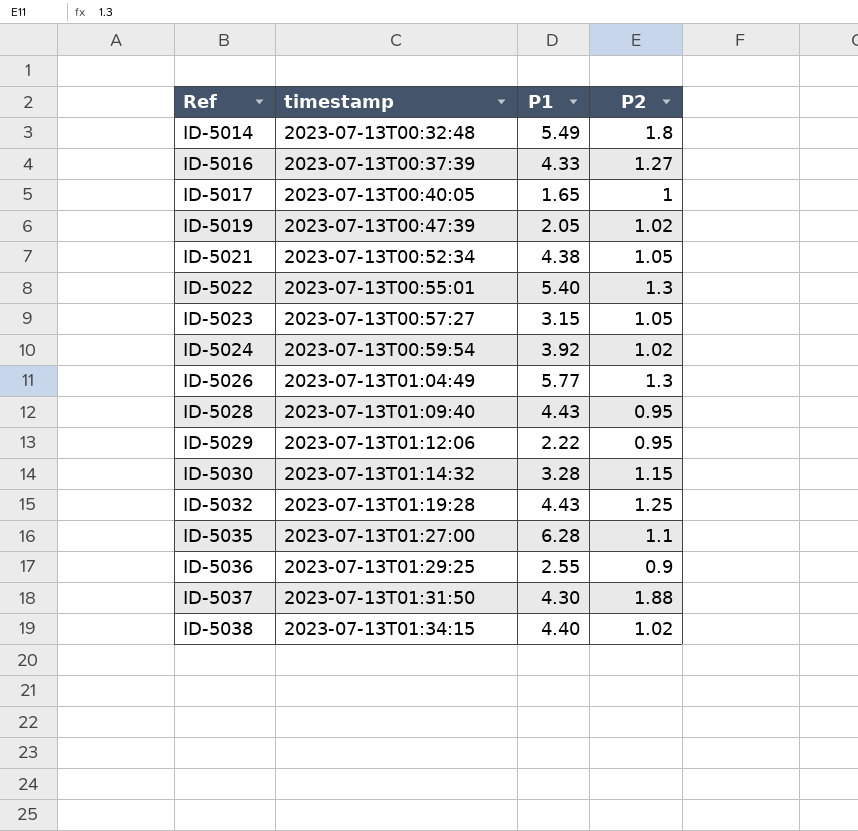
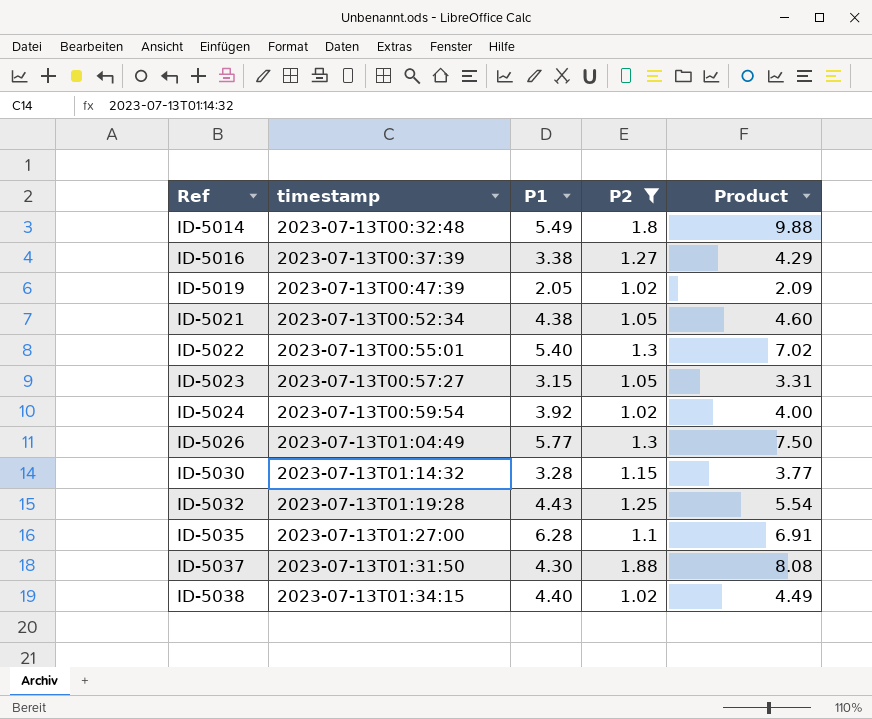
filter: none -> P2 >= 1.02
column Product | formula: none -> [P1] * [P2]
ID-5016 | P1: 4.33 -> 3.38

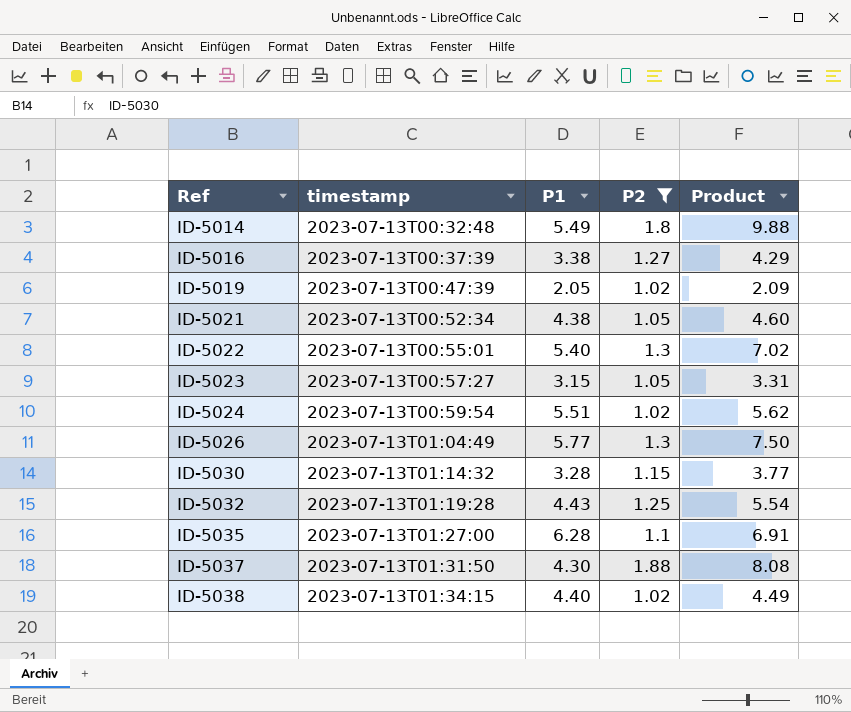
ID-5024 | P1: 3.92 -> 5.51
ID-5024 | Product: 4.00 -> 5.62

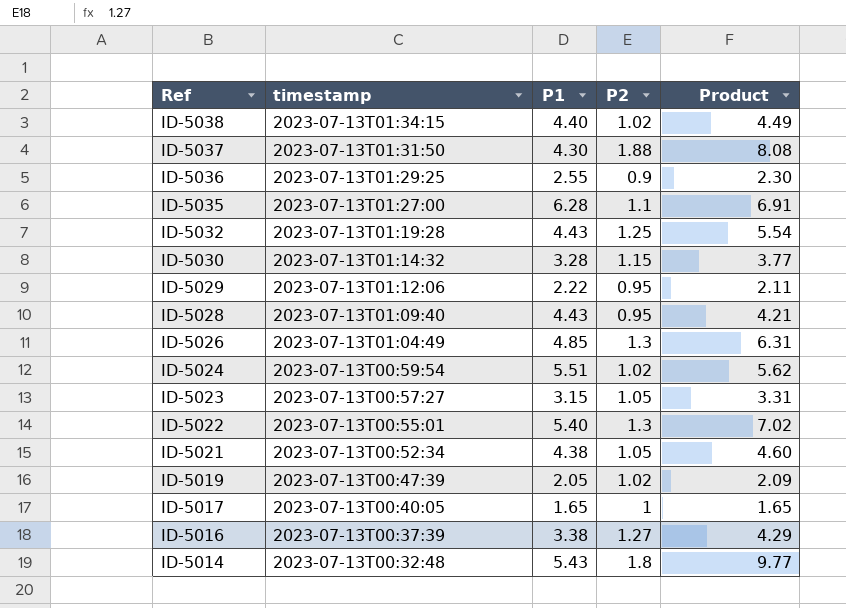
filter: P2 >= 1.02 -> none
row order: Ref ascending -> Ref descending
ID-5026 | P1: 5.77 -> 4.85
ID-5026 | Product: 7.50 -> 6.31
ID-5014 | P1: 5.49 -> 5.43
ID-5014 | Product: 9.88 -> 9.77

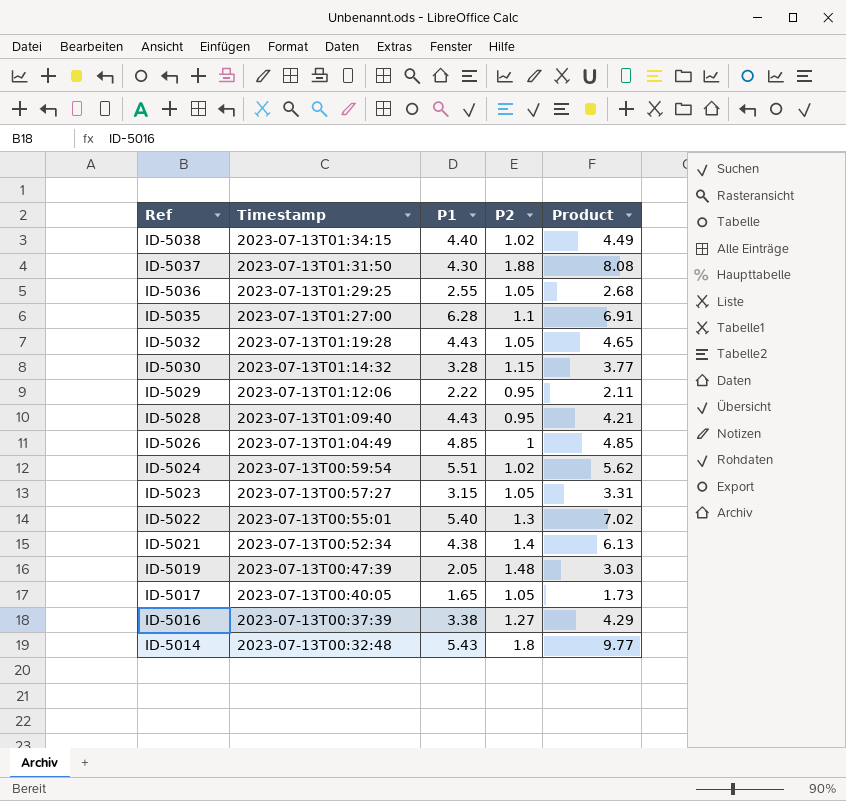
column name: timestamp -> Timestamp
ID-5036 | P2: 0.9 -> 1.05
ID-5036 | Product: 2.30 -> 2.68
ID-5032 | P2: 1.25 -> 1.05
ID-5032 | Product: 5.54 -> 4.65
ID-5026 | P2: 1.3 -> 1
ID-5026 | Product: 6.31 -> 4.85
ID-5021 | P2: 1.05 -> 1.4
ID-5021 | Product: 4.60 -> 6.13
ID-5019 | P2: 1.02 -> 1.48
ID-5019 | Product: 2.09 -> 3.03
ID-5017 | P2: 1 -> 1.05
ID-5017 | Product: 1.65 -> 1.73

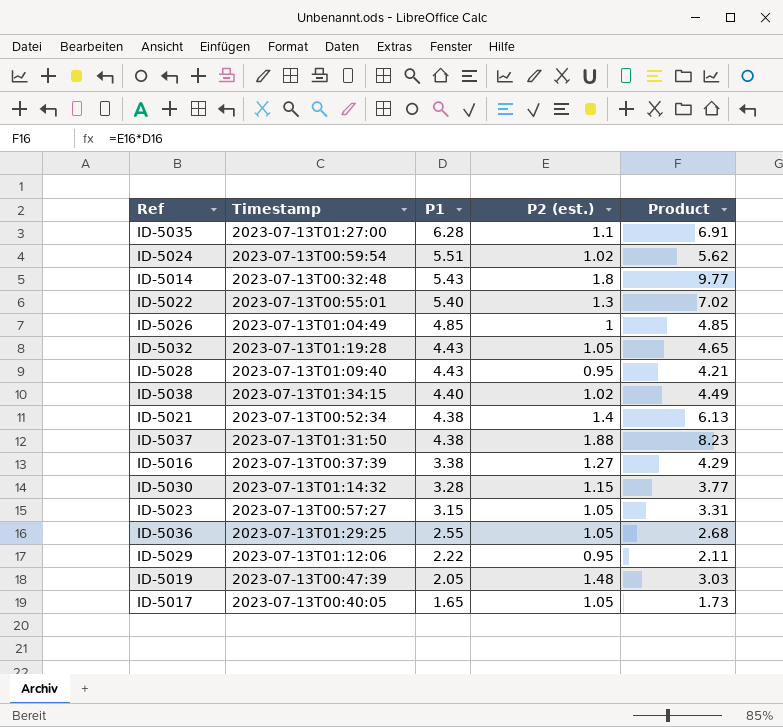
row order: Ref descending -> P1 descending
column name: P2 -> P2 (est.)
ID-5037 | P1: 4.30 -> 4.38
ID-5037 | Product: 8.08 -> 8.23

